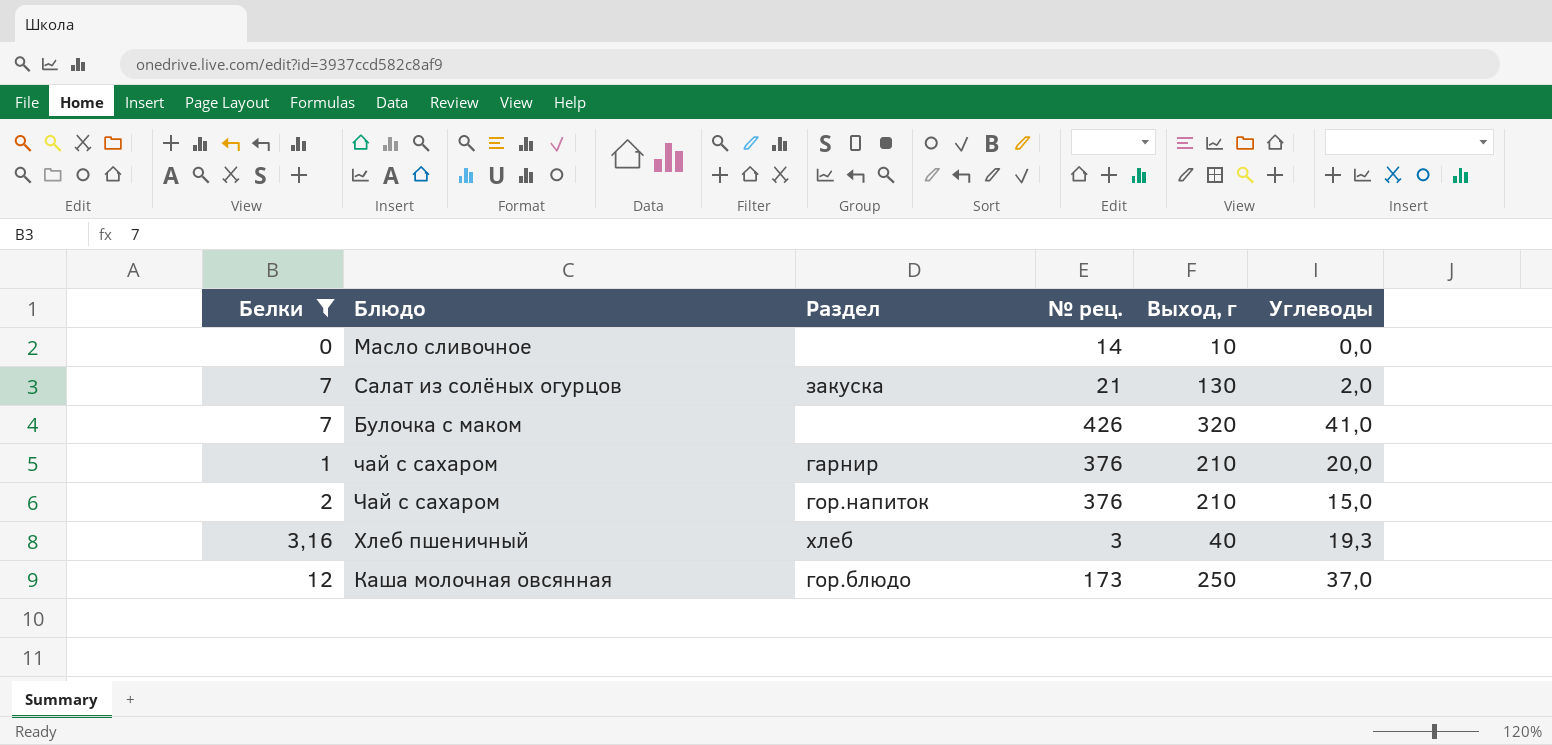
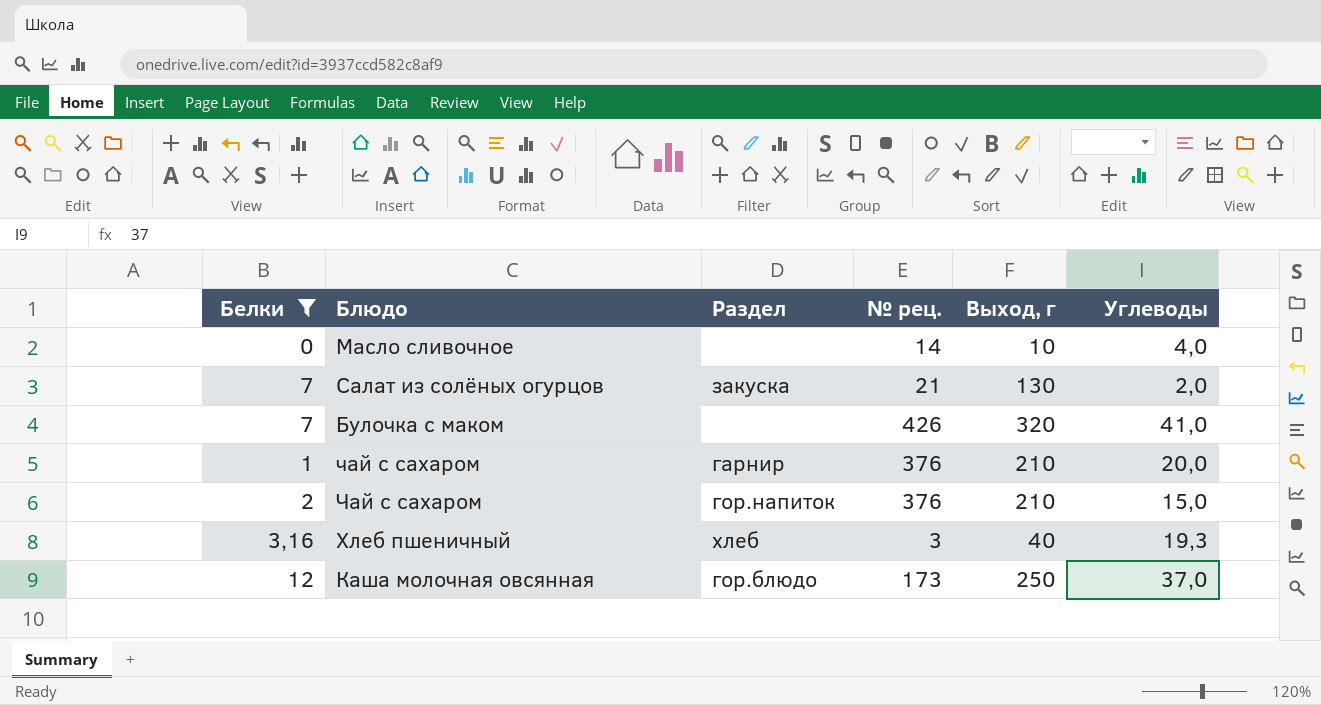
Масло сливочное | Углеводы: 0,0 -> 4,0

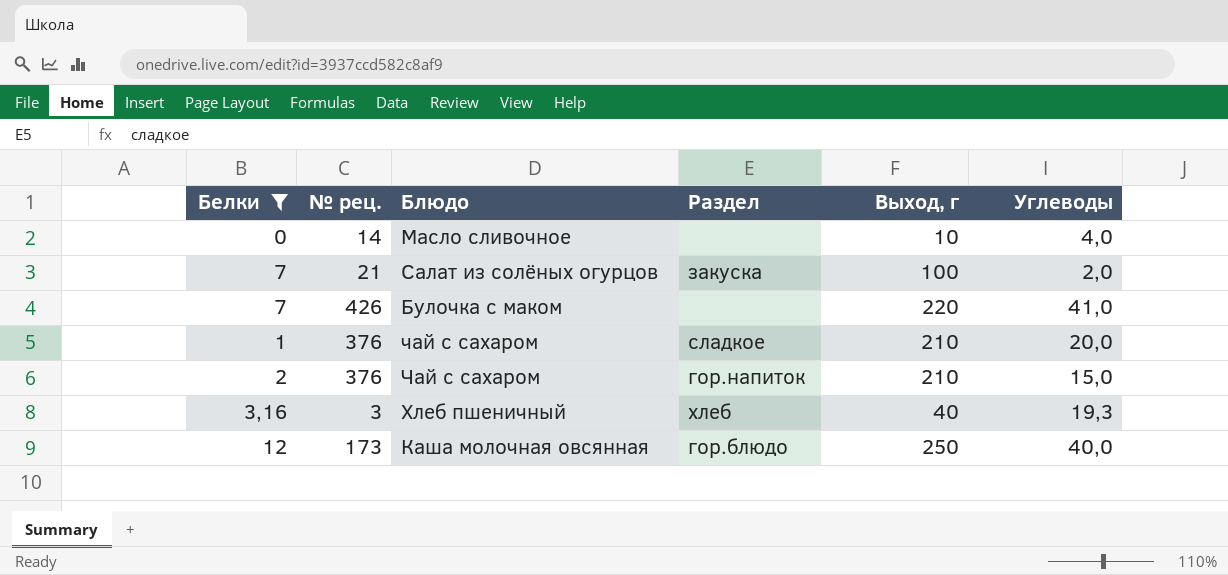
column № рец. | position: 4 -> 2
Салат из солёных огурцов | Выход, г: 130 -> 100
Булочка с маком | Выход, г: 320 -> 220
чай с сахаром | Раздел: гарнир -> сладкое
Каша молочная овсянная | Углеводы: 37,0 -> 40,0

